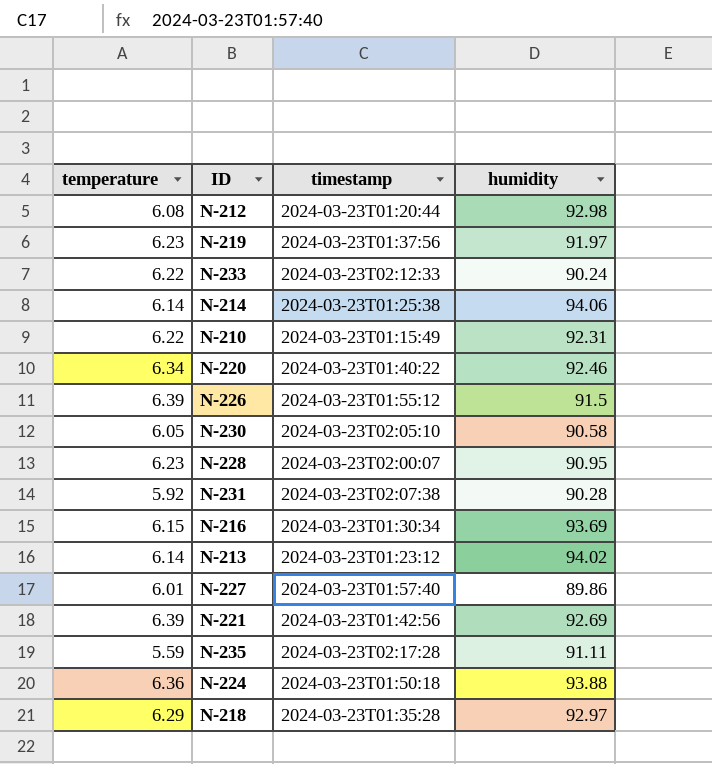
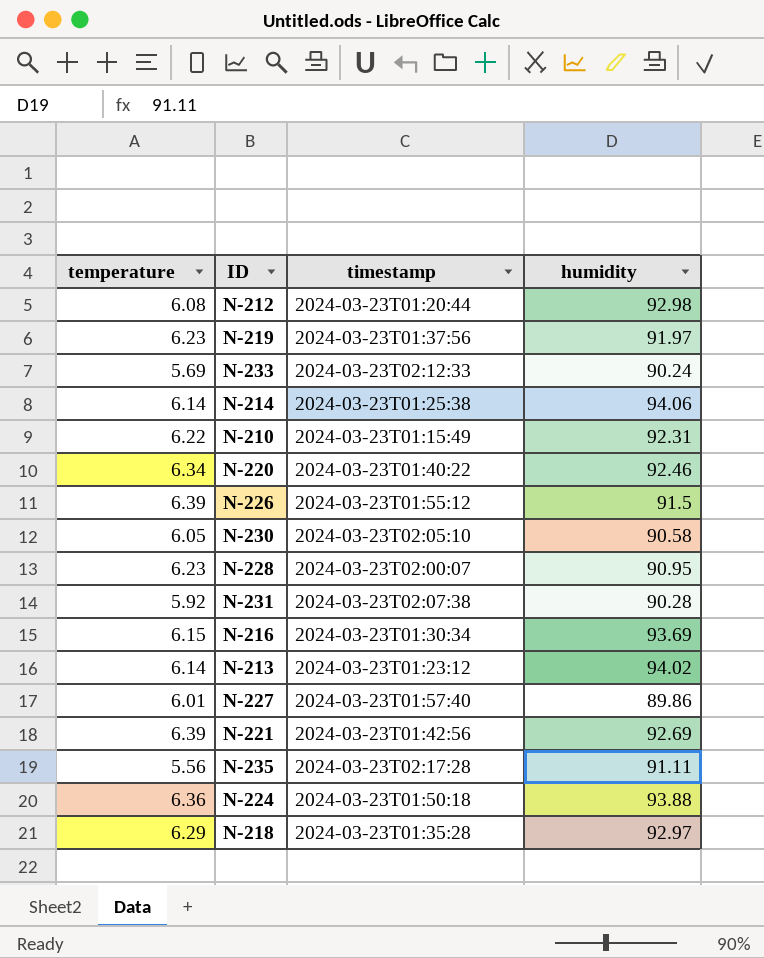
N-233 | temperature: 6.22 -> 5.69
N-235 | temperature: 5.59 -> 5.56

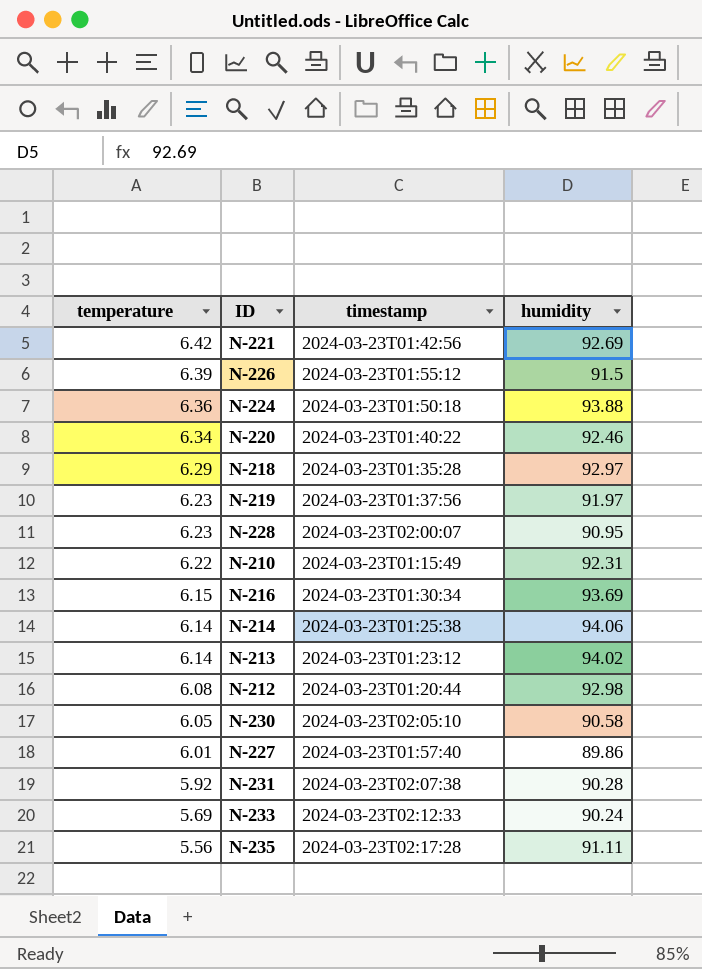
row order: none -> temperature descending
N-221 | temperature: 6.39 -> 6.42

